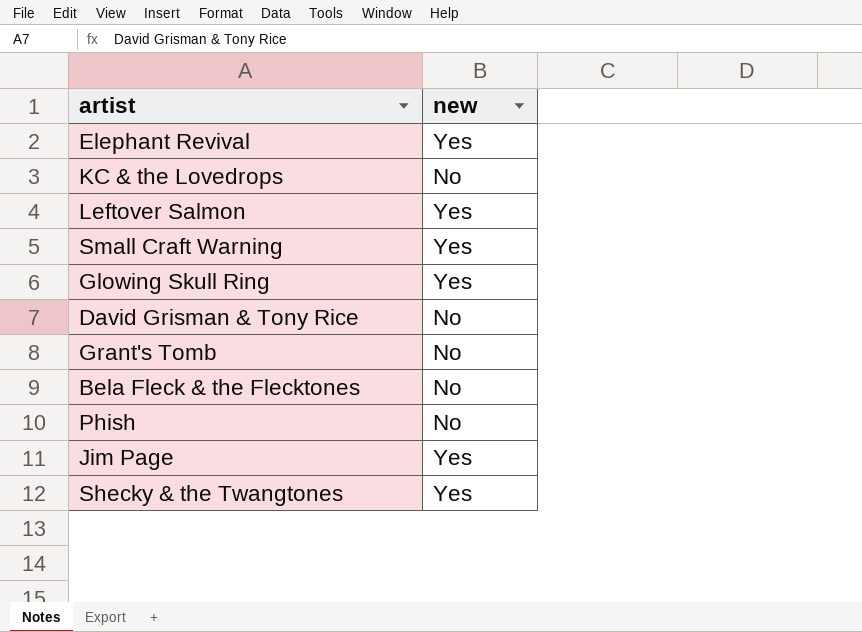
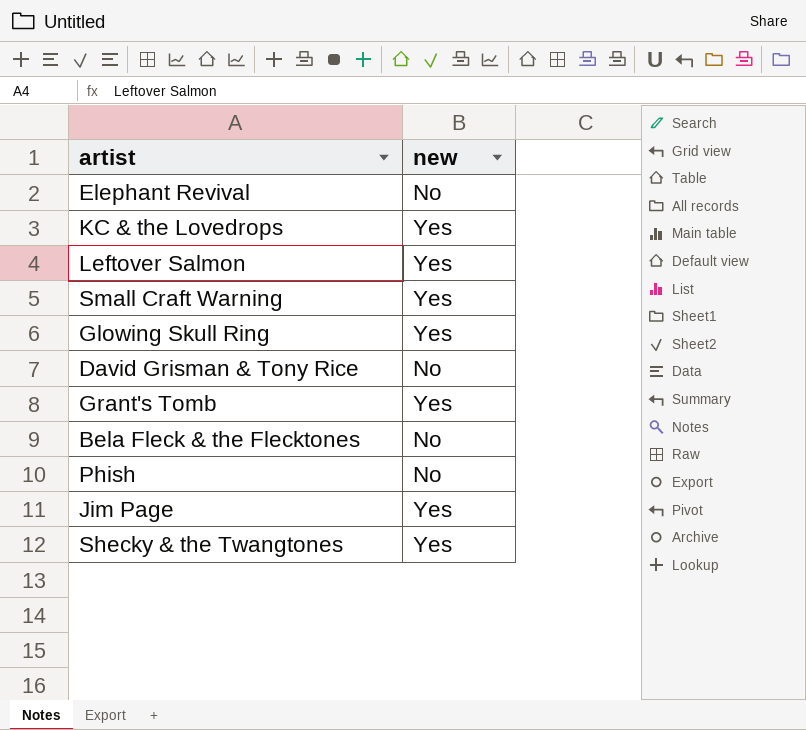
Elephant Revival | new: Yes -> No
KC & the Lovedrops | new: No -> Yes
Grant's Tomb | new: No -> Yes

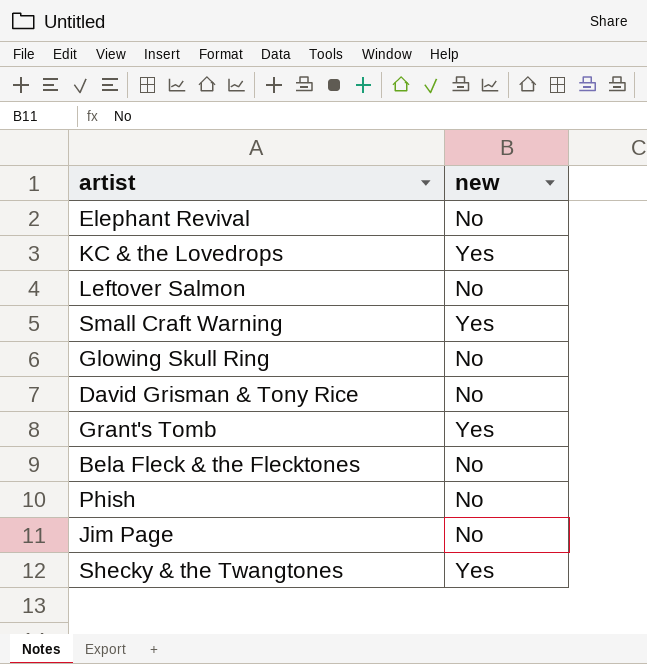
Leftover Salmon | new: Yes -> No
Glowing Skull Ring | new: Yes -> No
Jim Page | new: Yes -> No

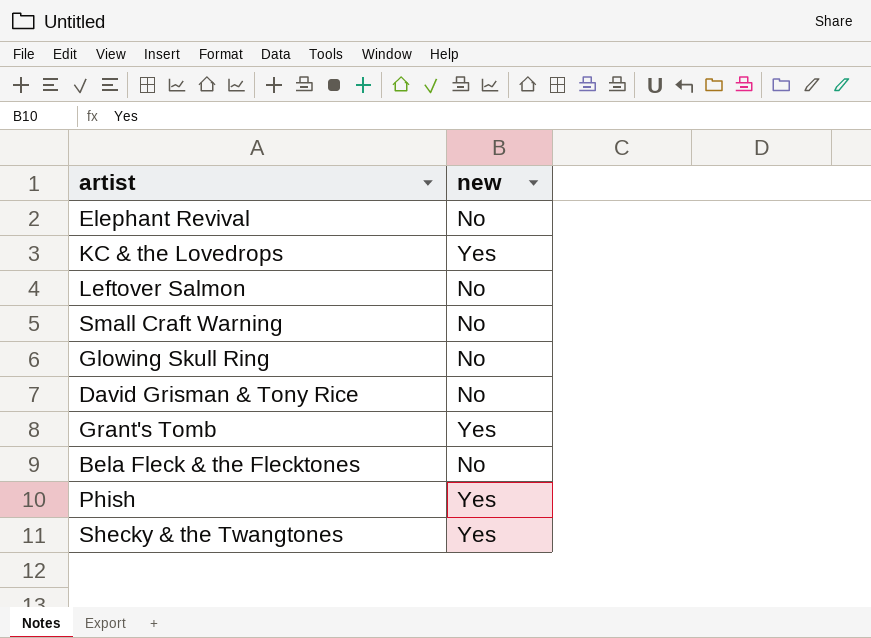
row Jim Page: No -> none
Small Craft Warning | new: Yes -> No
Phish | new: No -> Yes

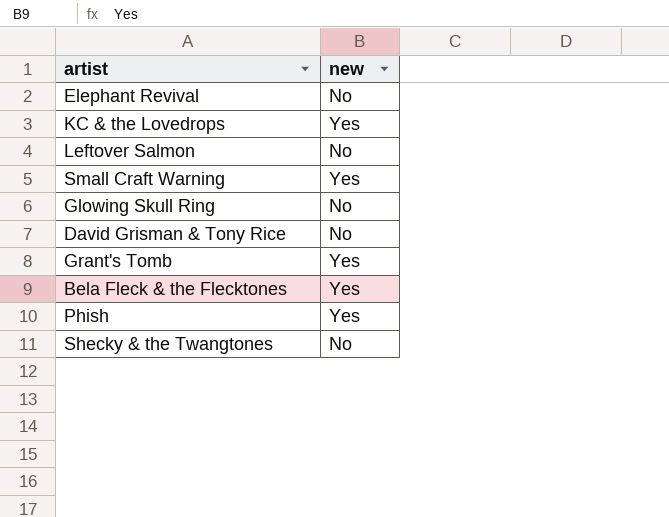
Small Craft Warning | new: No -> Yes
Bela Fleck & the Flecktones | new: No -> Yes
Shecky & the Twangtones | new: Yes -> No

